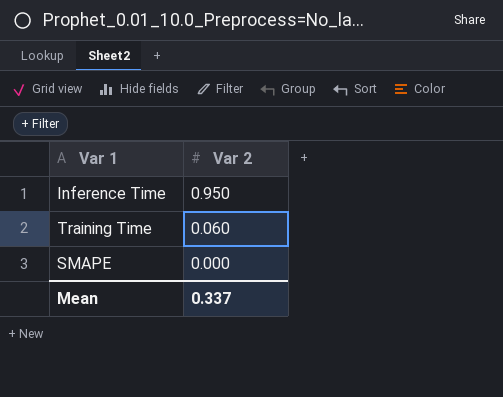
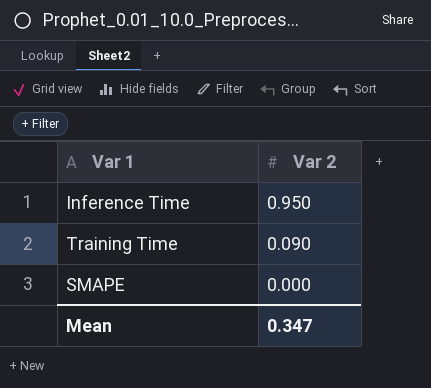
Training Time | Var 2: 0.060 -> 0.090
Mean | Var 2: 0.337 -> 0.347

